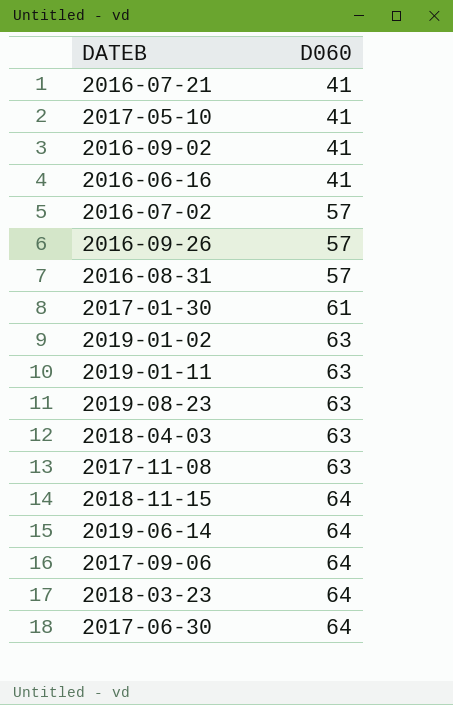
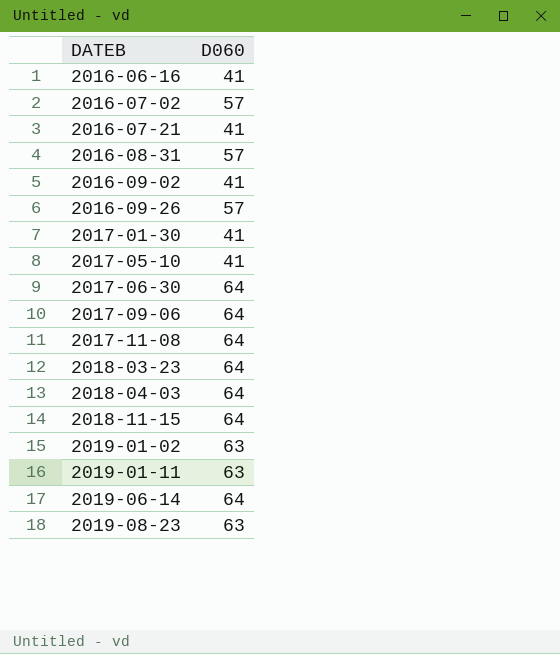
row order: D060 ascending -> DATEB ascending
2017-01-30 | D060: 61 -> 41
2017-11-08 | D060: 63 -> 64
2018-04-03 | D060: 63 -> 64

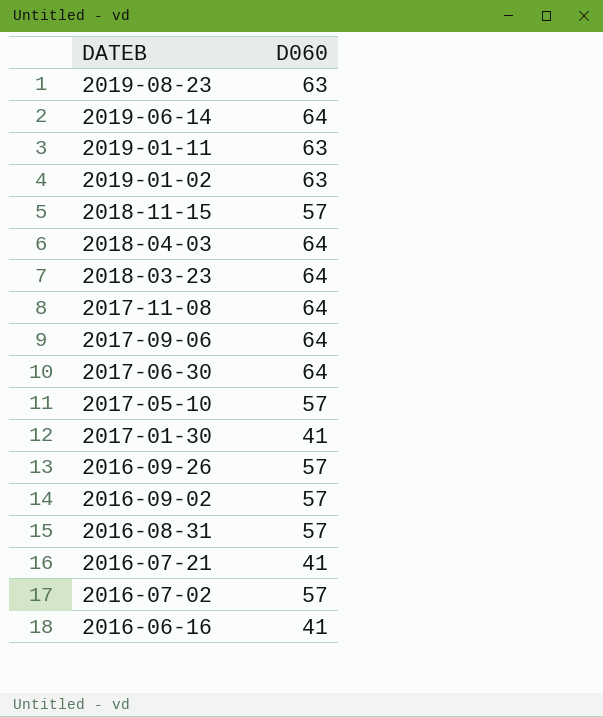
row order: DATEB ascending -> DATEB descending
2018-11-15 | D060: 64 -> 57
2017-05-10 | D060: 41 -> 57
2016-09-02 | D060: 41 -> 57

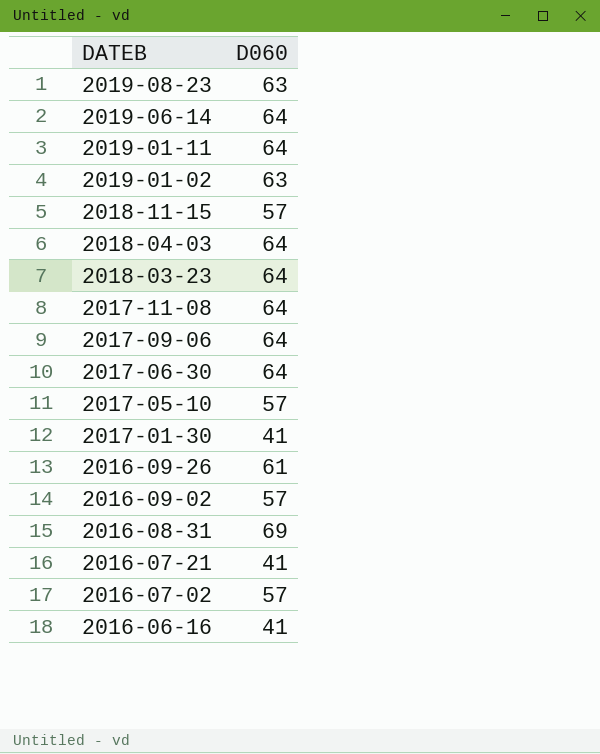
2019-01-11 | D060: 63 -> 64
2016-09-26 | D060: 57 -> 61
2016-08-31 | D060: 57 -> 69

